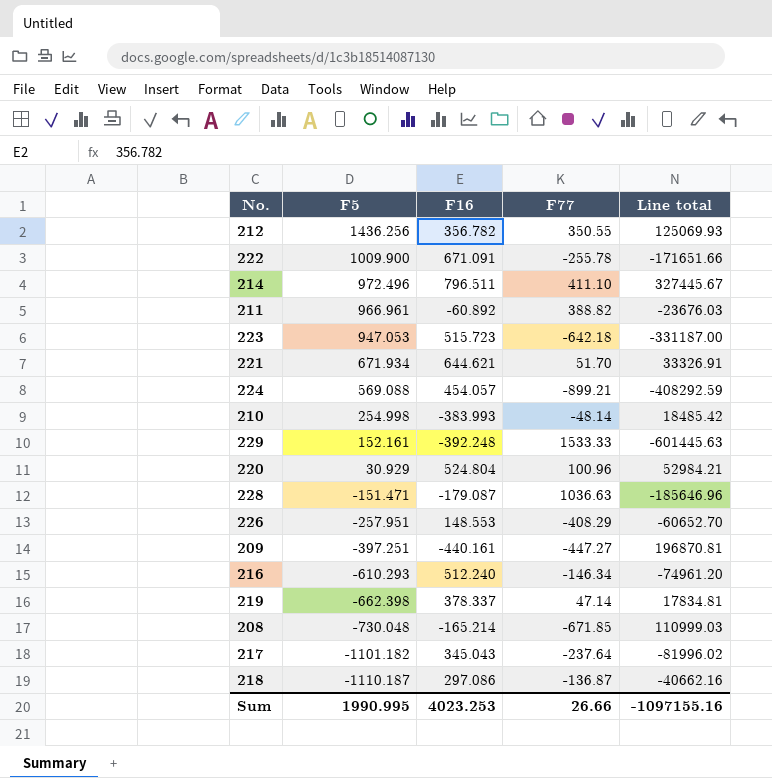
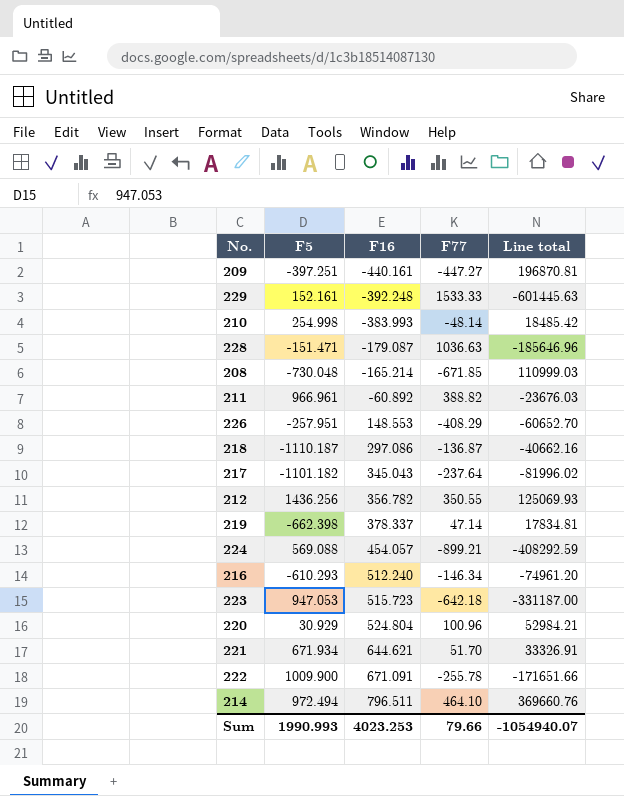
row order: F5 descending -> F16 ascending
214 | F5: 972.496 -> 972.494
214 | F77: 411.10 -> 464.10
214 | Line total: 327445.67 -> 369660.76
Sum | F5: 1990.995 -> 1990.993
Sum | F77: 26.66 -> 79.66
Sum | Line total: -1097155.16 -> -1054940.07

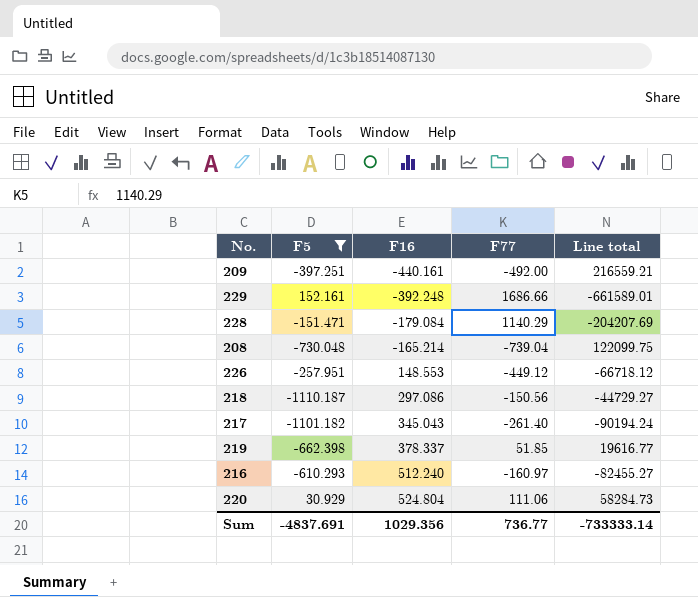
filter: none -> F5 <= 152.161
209 | F77: -447.27 -> -492.00
209 | Line total: 196870.81 -> 216559.21
229 | F77: 1533.33 -> 1686.66
229 | Line total: -601445.63 -> -661589.01
228 | F16: -179.087 -> -179.084
228 | F77: 1036.63 -> 1140.29
228 | Line total: -185646.96 -> -204207.69
208 | F77: -671.85 -> -739.04
208 | Line total: 110999.03 -> 122099.75
226 | F77: -408.29 -> -449.12
226 | Line total: -60652.70 -> -66718.12
218 | F77: -136.87 -> -150.56
218 | Line total: -40662.16 -> -44729.27
217 | F77: -237.64 -> -261.40
217 | Line total: -81996.02 -> -90194.24
219 | F77: 47.14 -> 51.85
219 | Line total: 17834.81 -> 19616.77
216 | F77: -146.34 -> -160.97
216 | Line total: -74961.20 -> -82455.27
220 | F77: 100.96 -> 111.06
220 | Line total: 52984.21 -> 58284.73
Sum | F5: 1990.993 -> -4837.691
Sum | F16: 4023.253 -> 1029.356
Sum | F77: 79.66 -> 736.77
Sum | Line total: -1054940.07 -> -733333.14

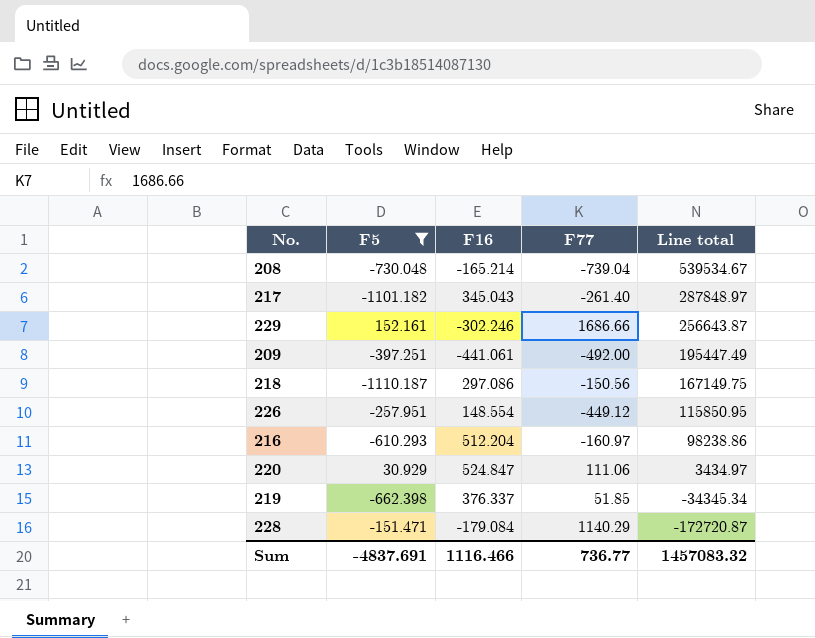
row order: F16 ascending -> Line total descending
column Line total | formula: [F16] * [F77] -> [F5] * [F77]
229 | F16: -392.248 -> -302.246
209 | F16: -440.161 -> -441.061
226 | F16: 148.553 -> 148.554
216 | F16: 512.240 -> 512.204
220 | F16: 524.804 -> 524.847
219 | F16: 378.337 -> 376.337
Sum | F16: 1029.356 -> 1116.466
Sum | Line total: -733333.14 -> 1457083.32

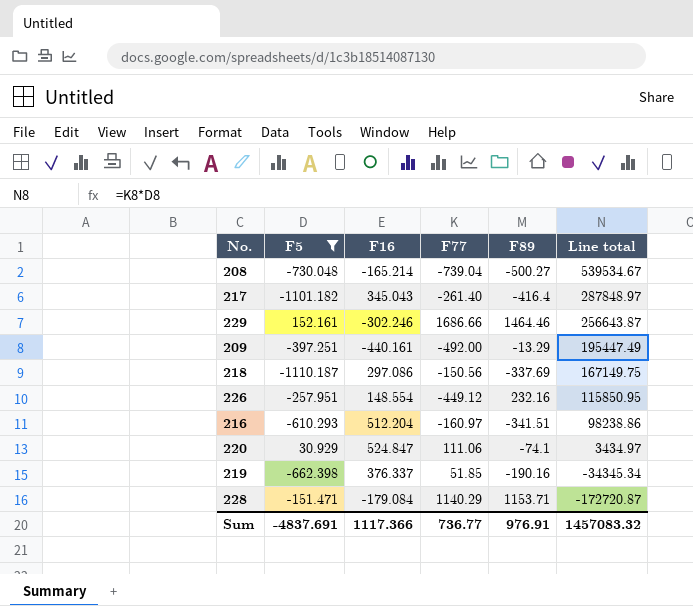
column F89 | position: none -> 5
209 | F16: -441.061 -> -440.161
Sum | F16: 1116.466 -> 1117.366

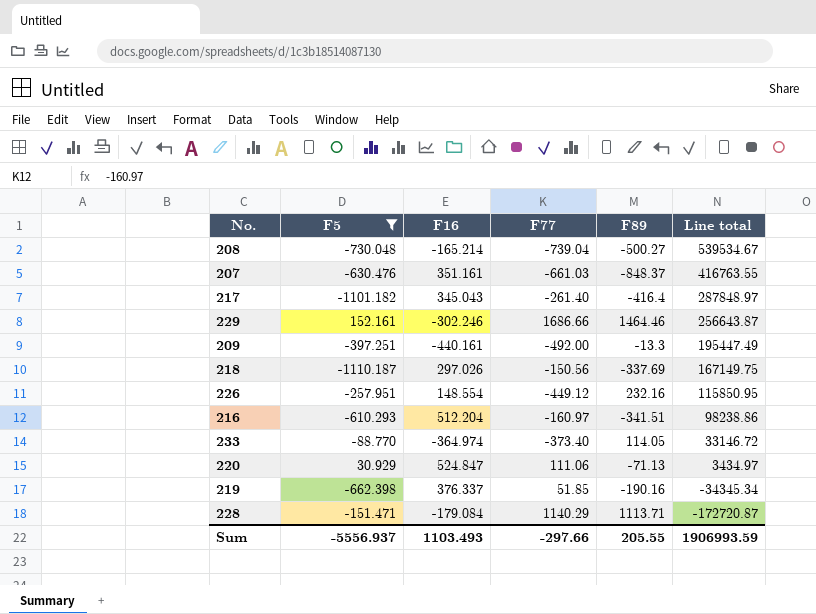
row 207: none -> -630.476 | 351.161 | -661.03 | -848.37 | 416763.55
209 | F89: -13.29 -> -13.3
218 | F16: 297.086 -> 297.026
row 233: none -> -88.770 | -364.974 | -373.40 | 114.05 | 33146.72
220 | F89: -74.1 -> -71.13
228 | F89: 1153.71 -> 1113.71
Sum | F5: -4837.691 -> -5556.937
Sum | F16: 1117.366 -> 1103.493
Sum | F77: 736.77 -> -297.66
Sum | F89: 976.91 -> 205.55
Sum | Line total: 1457083.32 -> 1906993.59

